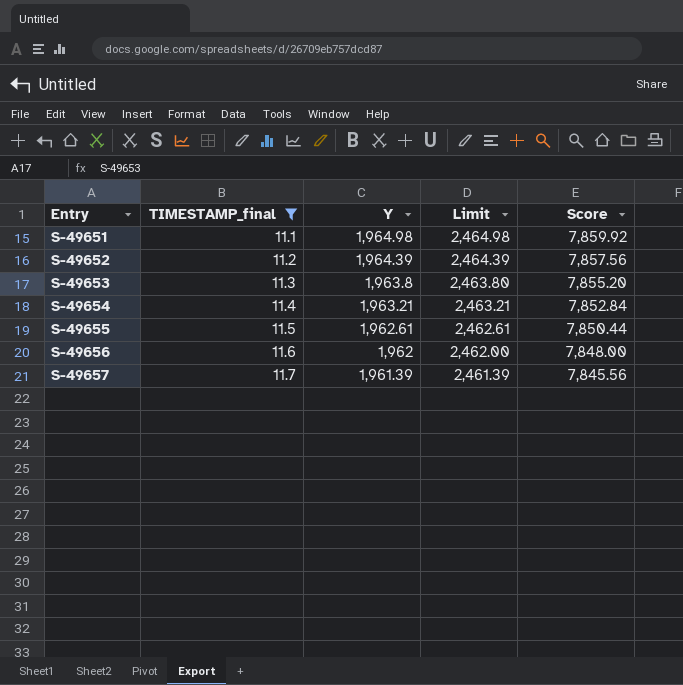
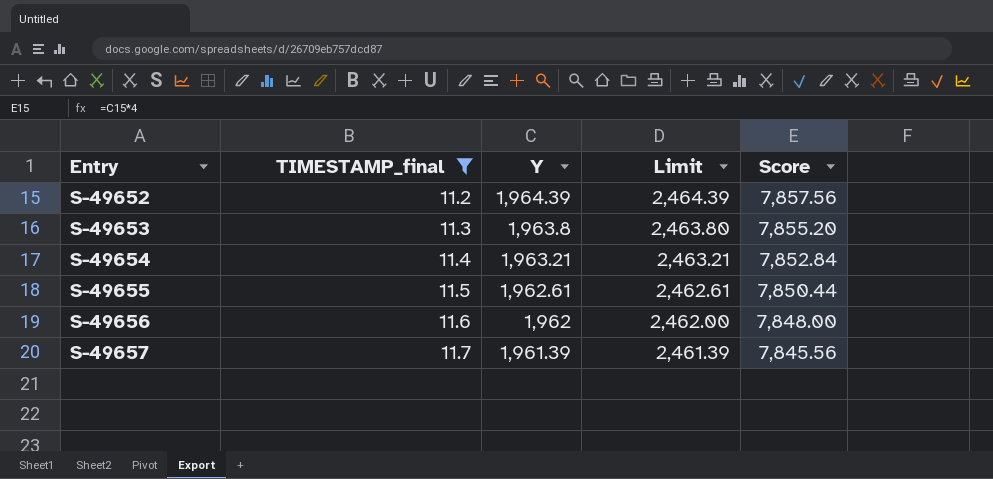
row S-49651: 11.1 | 1,964.98 | 2,464.98 | 7,859.92 -> none

